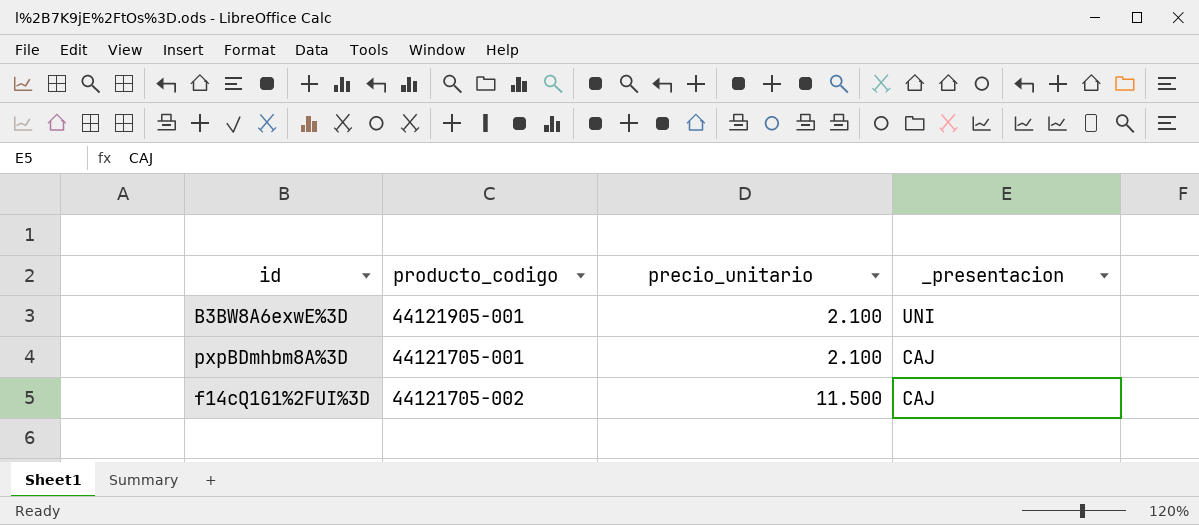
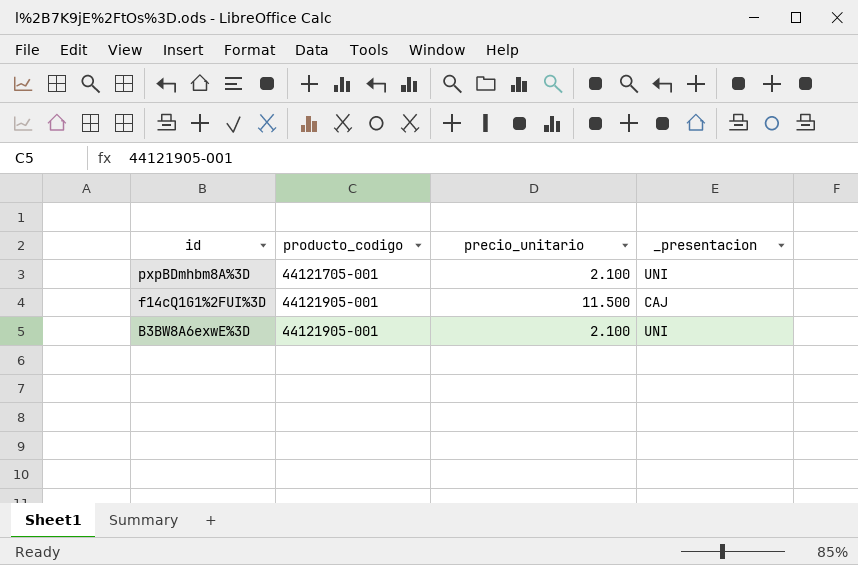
row order: precio_unitario ascending -> id descending
pxpBDmhbm8A%3D | _presentacion: CAJ -> UNI
f14cQ1G1%2FUI%3D | producto_codigo: 44121705-002 -> 44121905-001

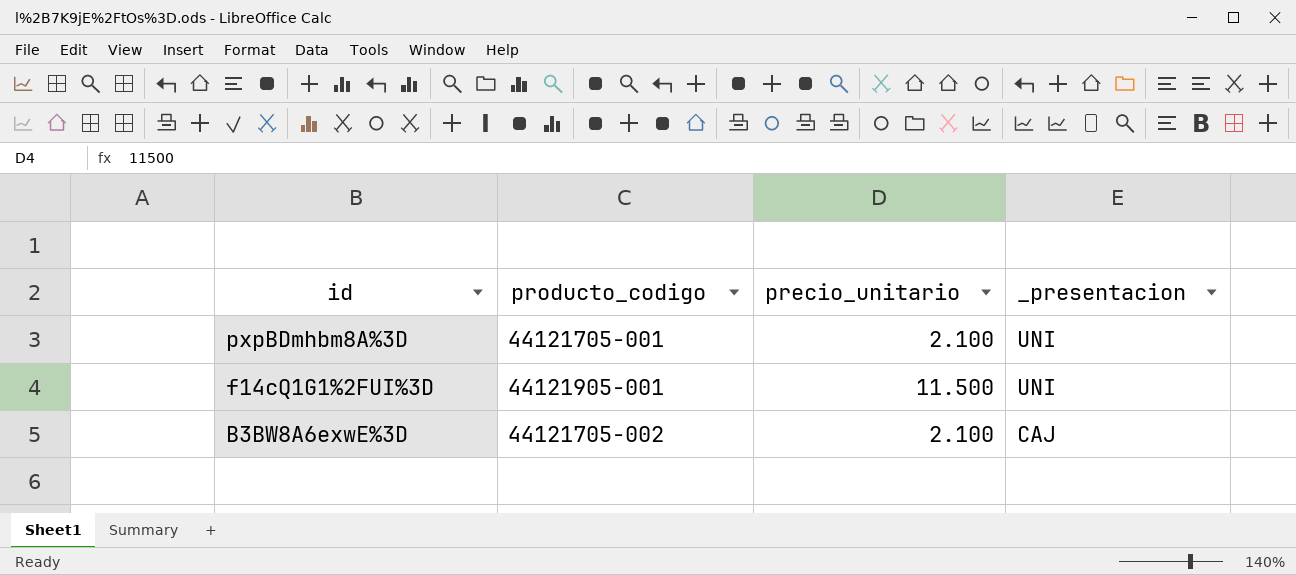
f14cQ1G1%2FUI%3D | _presentacion: CAJ -> UNI
B3BW8A6exwE%3D | producto_codigo: 44121905-001 -> 44121705-002
B3BW8A6exwE%3D | _presentacion: UNI -> CAJ

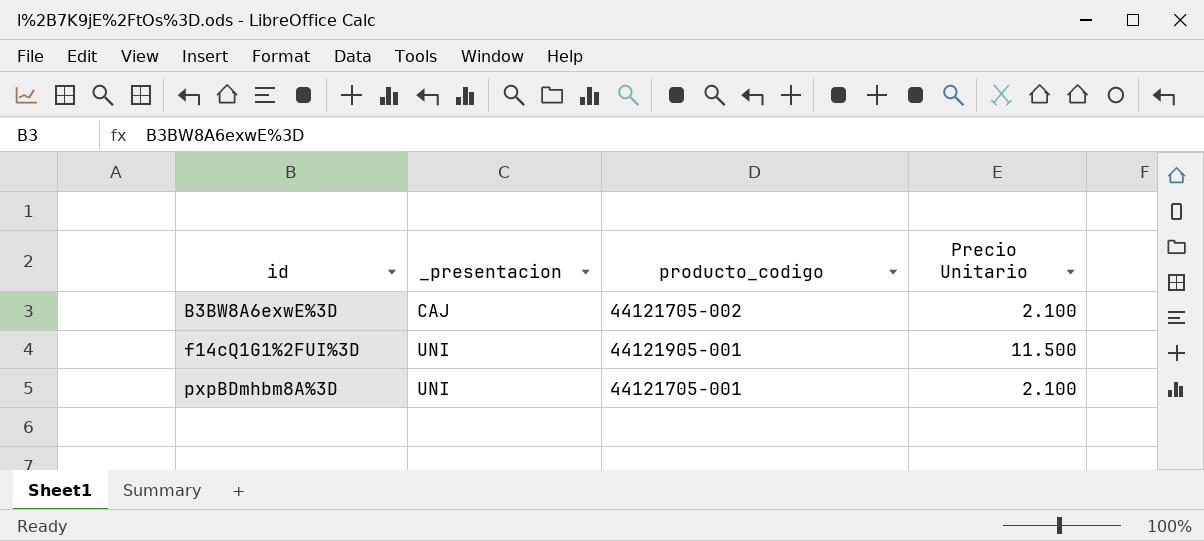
row order: id descending -> id ascending
column _presentacion | position: 4 -> 2
column name: precio_unitario -> Precio Unitario

